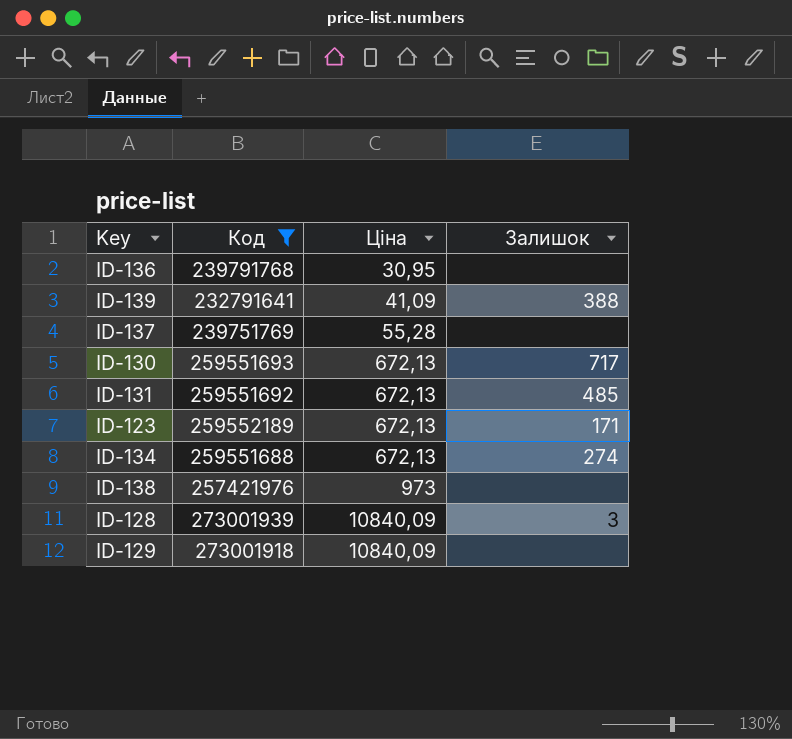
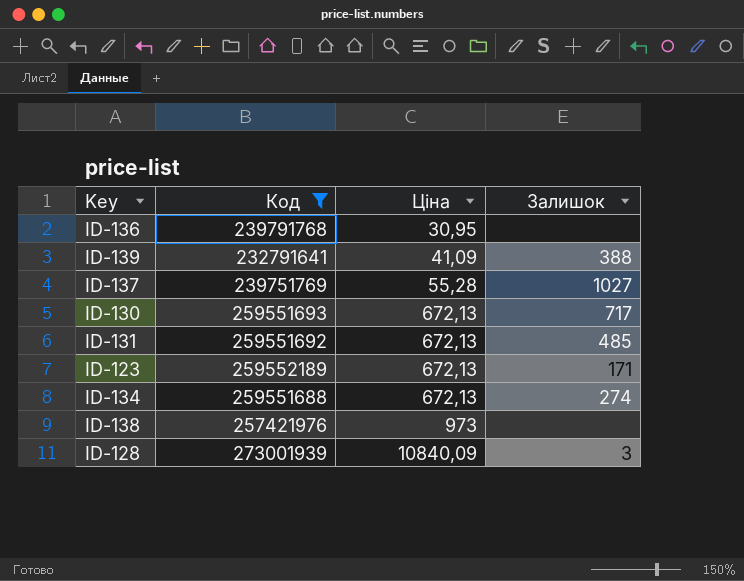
row ID-129: 273001918 | 10840,09 | none -> none
ID-137 | Залишок: none -> 1027

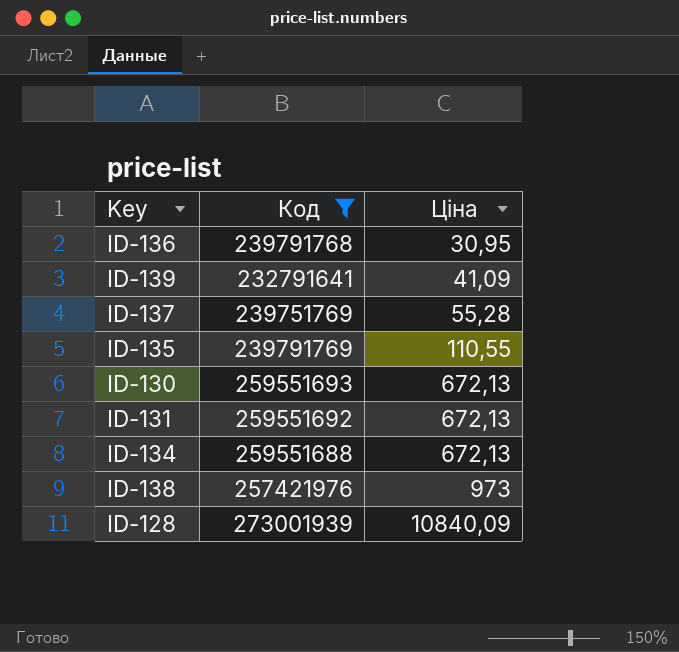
column Залишок | position: 4 -> none
row ID-123: 259552189 | 672,13 | 171 -> none
row ID-135: none -> 239791769 | 110,55

